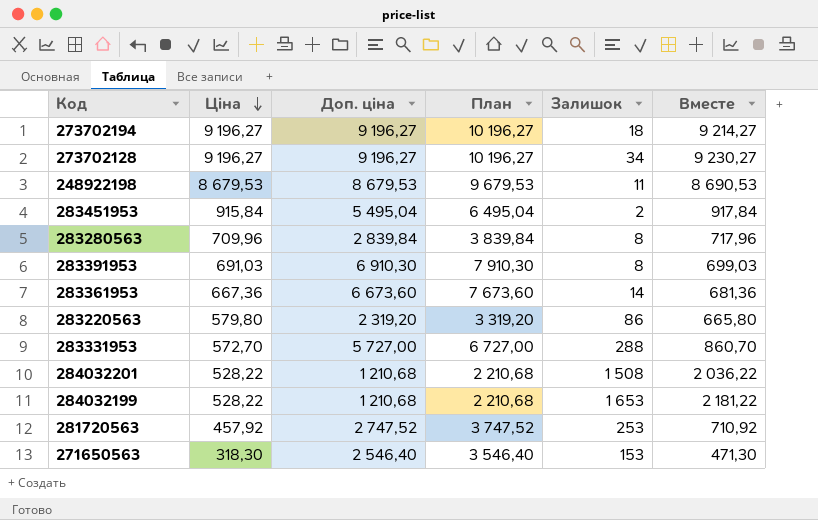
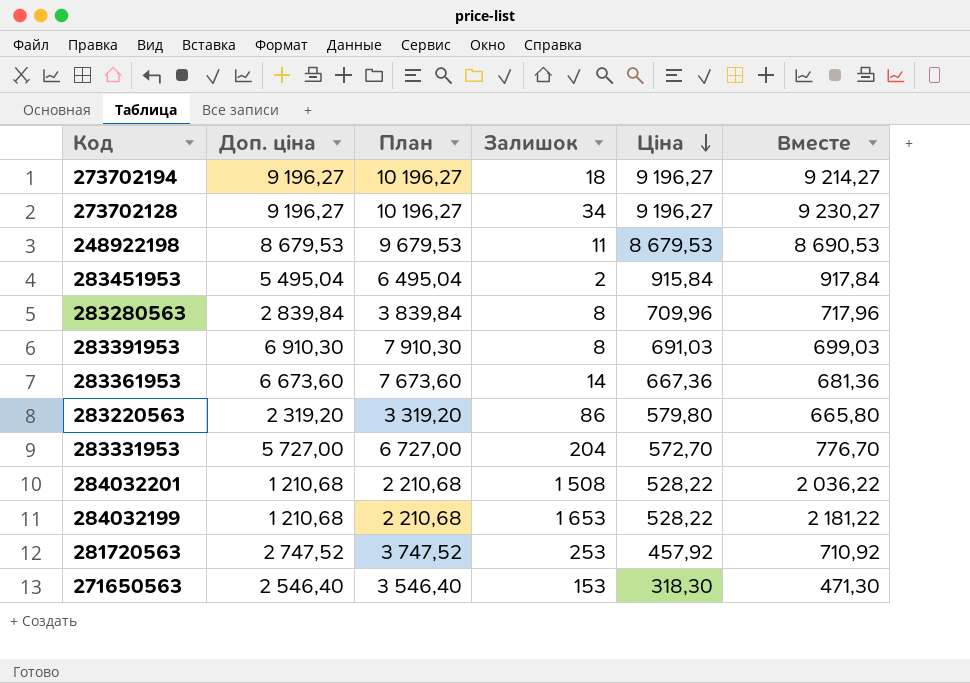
column Ціна | position: 2 -> 5
283331953 | Залишок: 288 -> 204
283331953 | Вместе: 860,70 -> 776,70

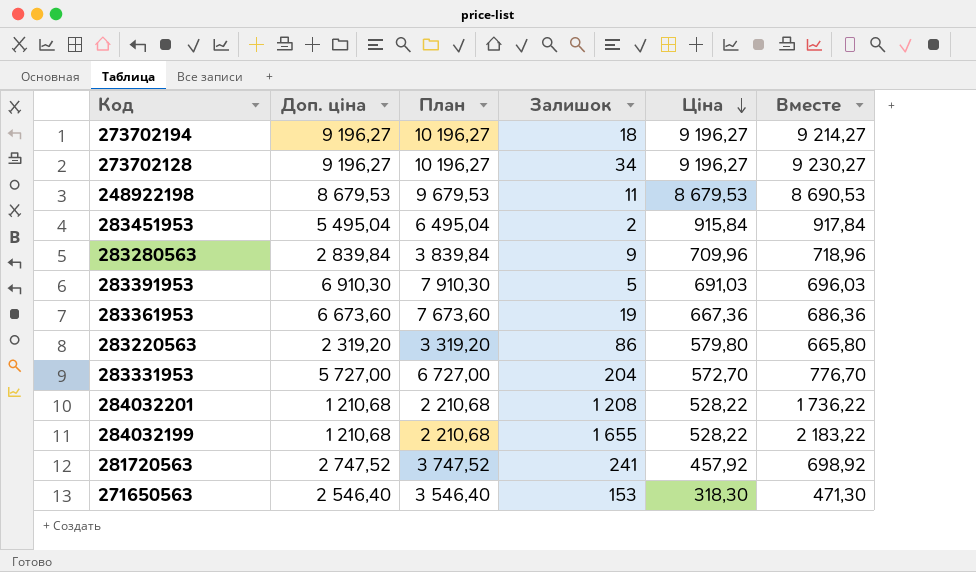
283280563 | Залишок: 8 -> 9
283280563 | Вместе: 717,96 -> 718,96
283391953 | Залишок: 8 -> 5
283391953 | Вместе: 699,03 -> 696,03
283361953 | Залишок: 14 -> 19
283361953 | Вместе: 681,36 -> 686,36
284032201 | Залишок: 1 508 -> 1 208
284032201 | Вместе: 2 036,22 -> 1 736,22
284032199 | Залишок: 1 653 -> 1 655
284032199 | Вместе: 2 181,22 -> 2 183,22
281720563 | Залишок: 253 -> 241
281720563 | Вместе: 710,92 -> 698,92

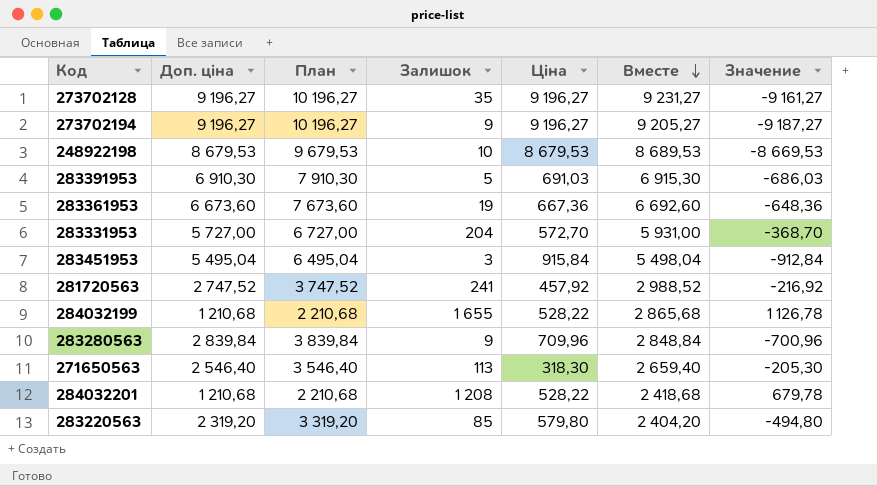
row order: Ціна descending -> Вместе descending
column Вместе | formula: [Залишок] + [Ціна] -> [Доп. ціна] + [Залишок]
column Значение | formula: none -> [Залишок] - [Ціна]
273702128 | Залишок: 34 -> 35
273702194 | Залишок: 18 -> 9
248922198 | Залишок: 11 -> 10
283451953 | Залишок: 2 -> 3
271650563 | Залишок: 153 -> 113
283220563 | Залишок: 86 -> 85

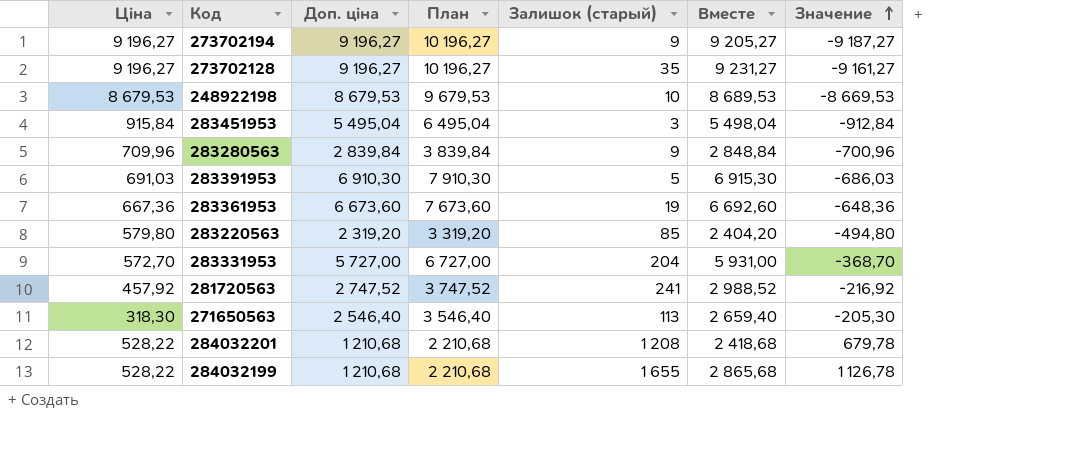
row order: Вместе descending -> Значение ascending
column Ціна | position: 5 -> 1
column name: Залишок -> Залишок (старый)

